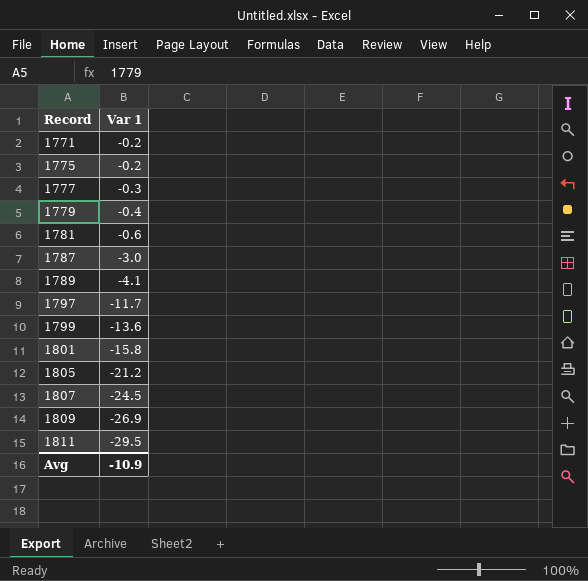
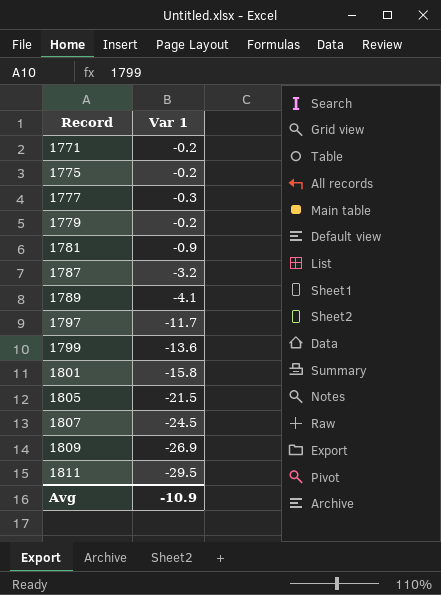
1779 | Var 1: -0.4 -> -0.2
1781 | Var 1: -0.6 -> -0.9
1787 | Var 1: -3.0 -> -3.2
1805 | Var 1: -21.2 -> -21.5

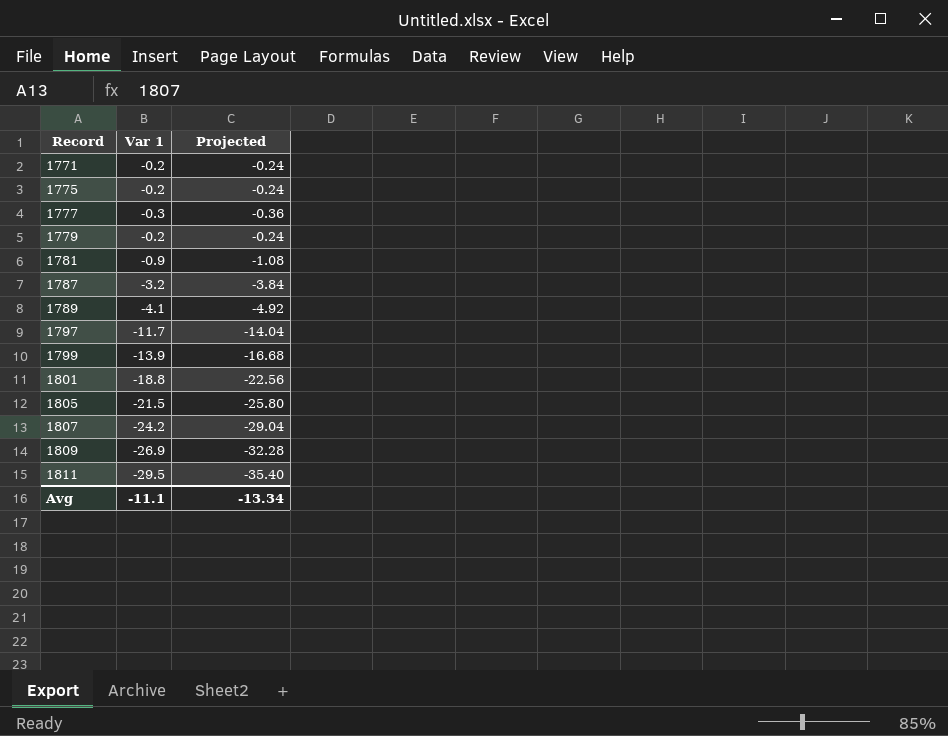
column Projected | formula: none -> [Var 1] * 1.2
1799 | Var 1: -13.6 -> -13.9
1801 | Var 1: -15.8 -> -18.8
1807 | Var 1: -24.5 -> -24.2
Avg | Var 1: -10.9 -> -11.1

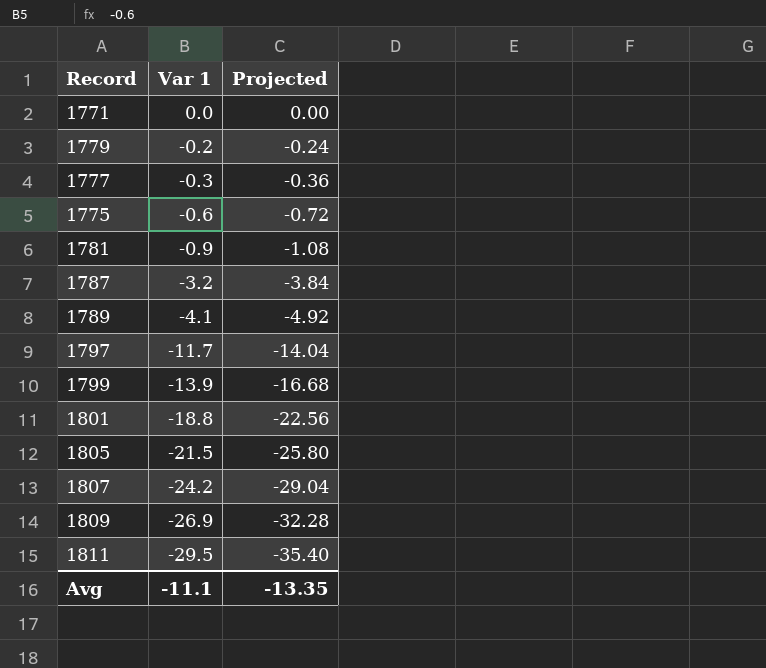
row order: Record ascending -> Var 1 descending
1771 | Var 1: -0.2 -> 0.0
1771 | Projected: -0.24 -> 0.00
1775 | Var 1: -0.2 -> -0.6
1775 | Projected: -0.24 -> -0.72
Avg | Projected: -13.34 -> -13.35

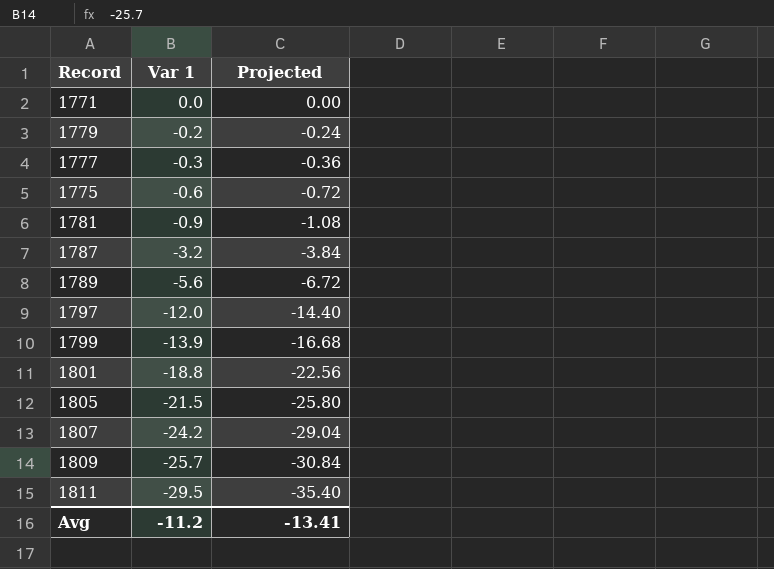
1789 | Var 1: -4.1 -> -5.6
1789 | Projected: -4.92 -> -6.72
1797 | Var 1: -11.7 -> -12.0
1797 | Projected: -14.04 -> -14.40
1809 | Var 1: -26.9 -> -25.7
1809 | Projected: -32.28 -> -30.84
Avg | Var 1: -11.1 -> -11.2
Avg | Projected: -13.35 -> -13.41

